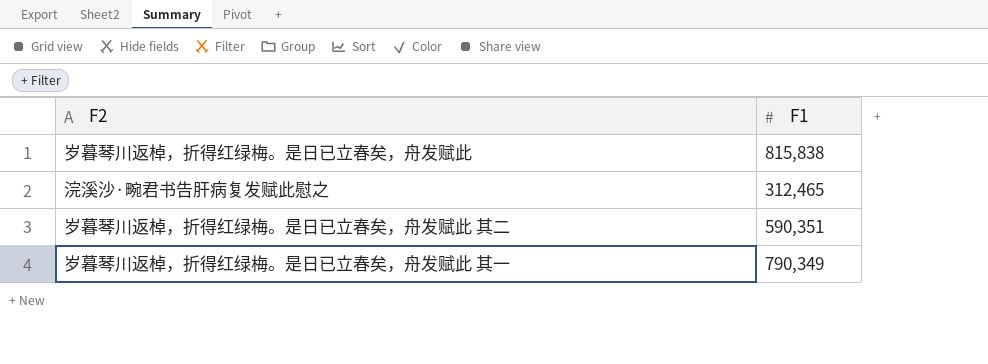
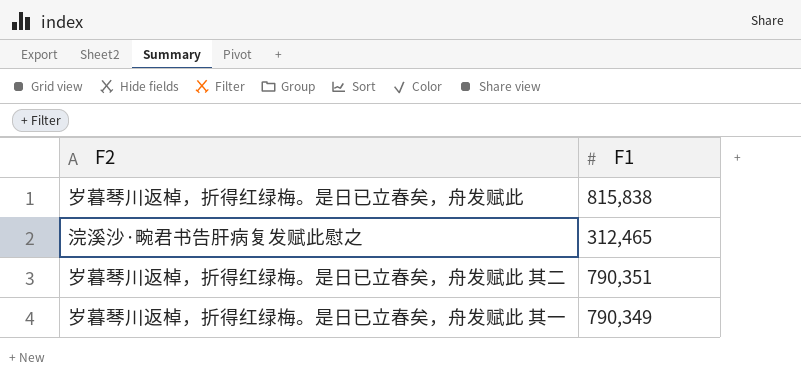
岁暮琴川返棹，折得红绿梅。是日已立春矣，舟发赋此 其二 | F1: 590,351 -> 790,351

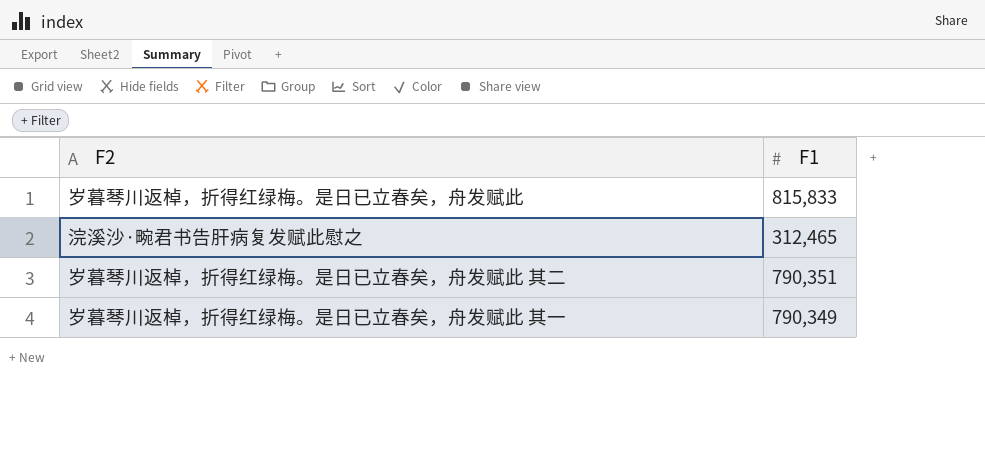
岁暮琴川返棹，折得红绿梅。是日已立春矣，舟发赋此 | F1: 815,838 -> 815,833

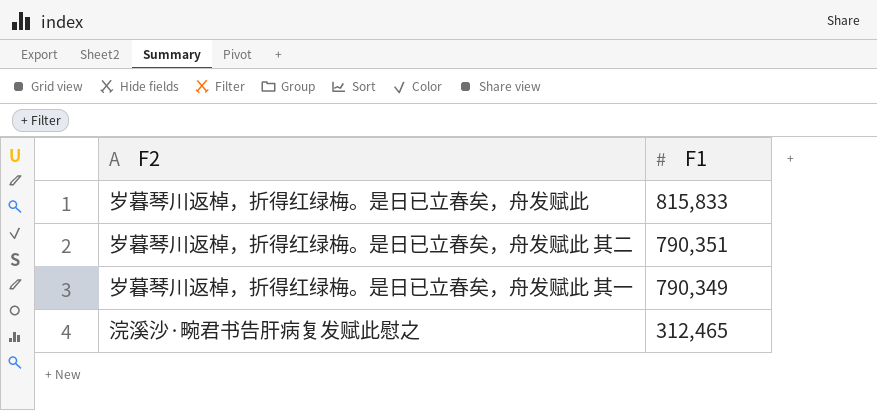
row order: none -> F1 descending

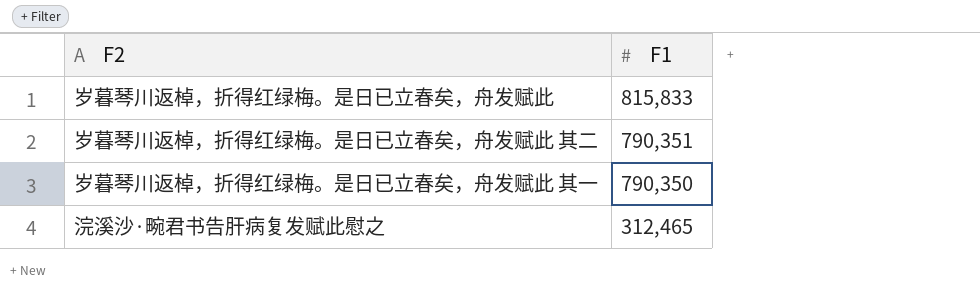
岁暮琴川返棹，折得红绿梅。是日已立春矣，舟发赋此 其一 | F1: 790,349 -> 790,350

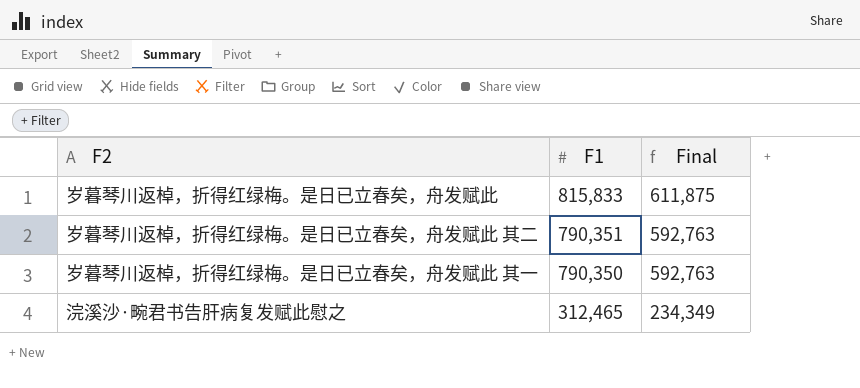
column Final | formula: none -> [F1] * 0.75

